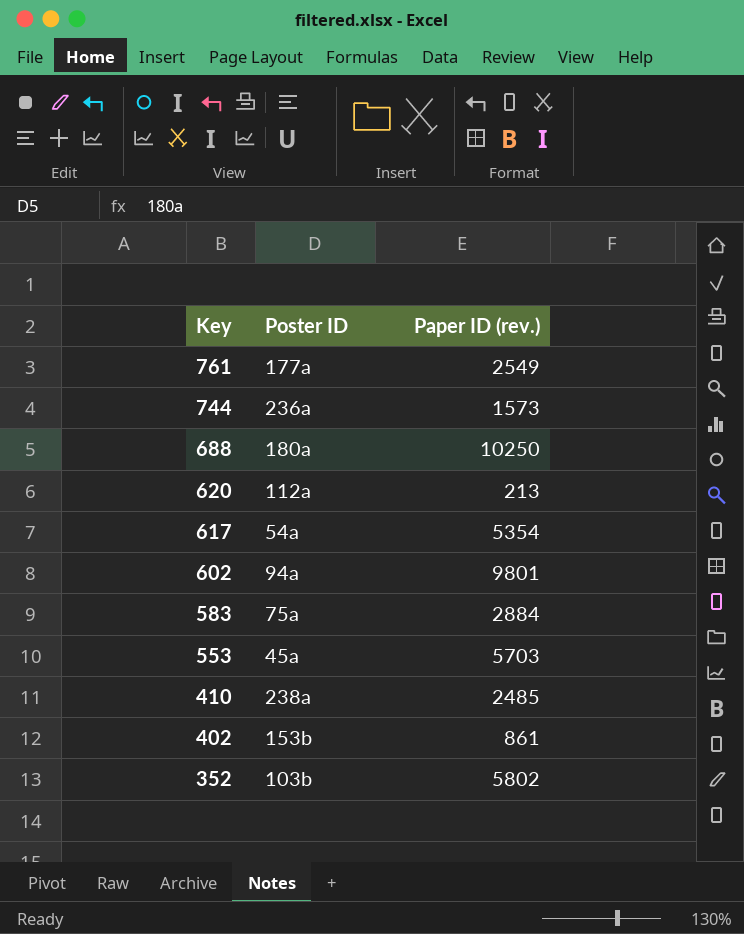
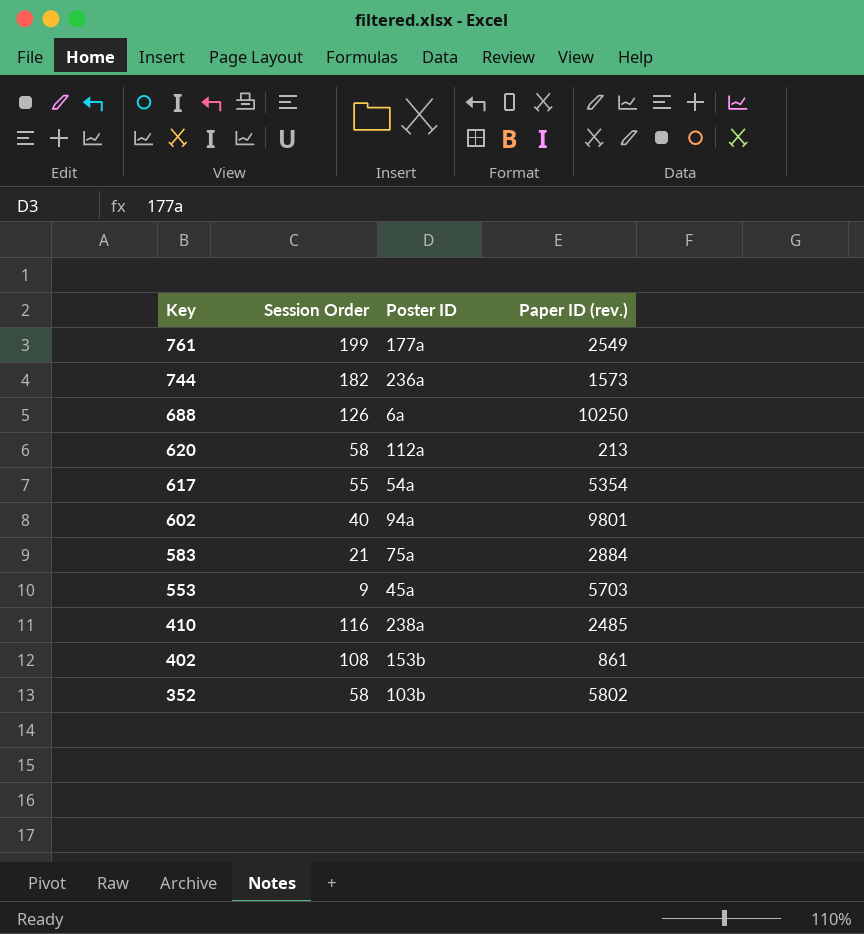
column Session Order | position: none -> 2
688 | Poster ID: 180a -> 6a

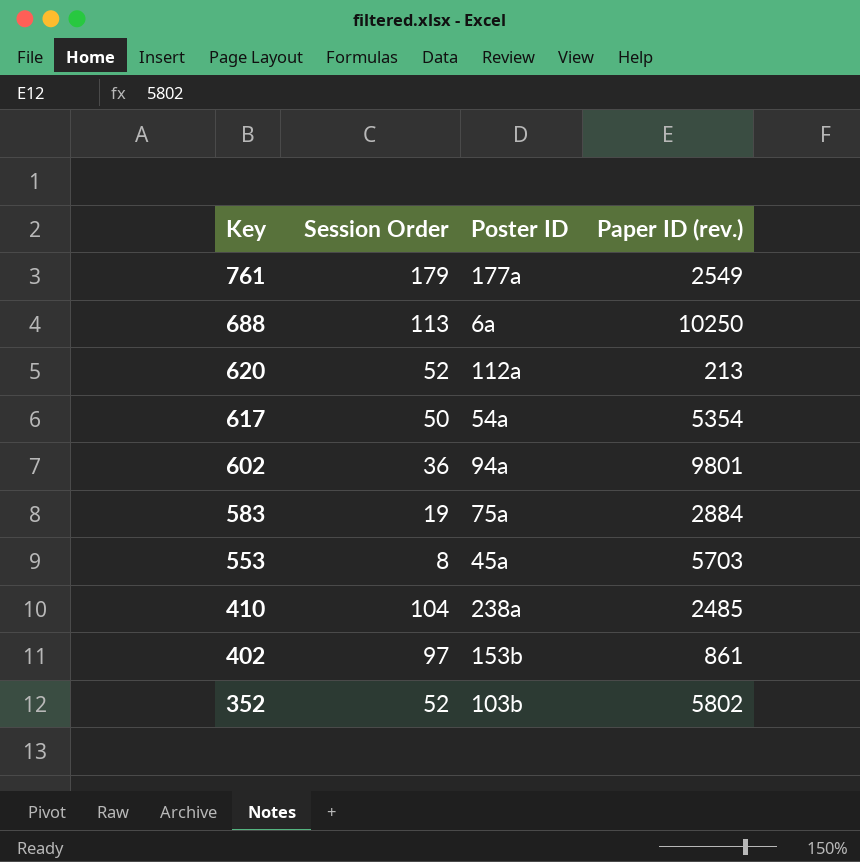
row 744: 182 | 236a | 1573 -> none
761 | Session Order: 199 -> 179
688 | Session Order: 126 -> 113
620 | Session Order: 58 -> 52
617 | Session Order: 55 -> 50
602 | Session Order: 40 -> 36
583 | Session Order: 21 -> 19
553 | Session Order: 9 -> 8
410 | Session Order: 116 -> 104
402 | Session Order: 108 -> 97
352 | Session Order: 58 -> 52

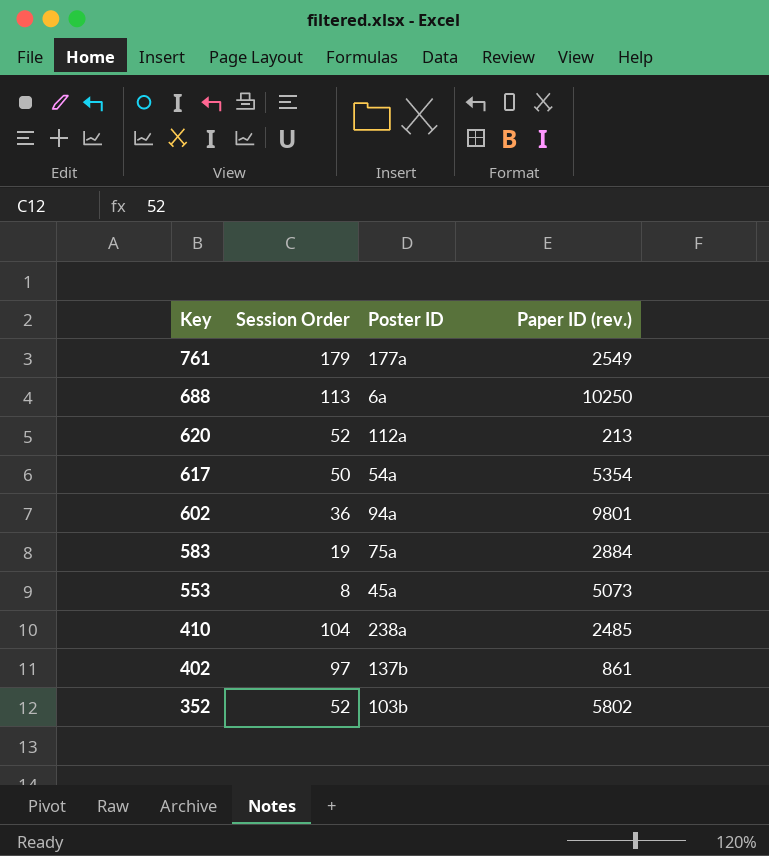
553 | Paper ID (rev.): 5703 -> 5073
402 | Poster ID: 153b -> 137b

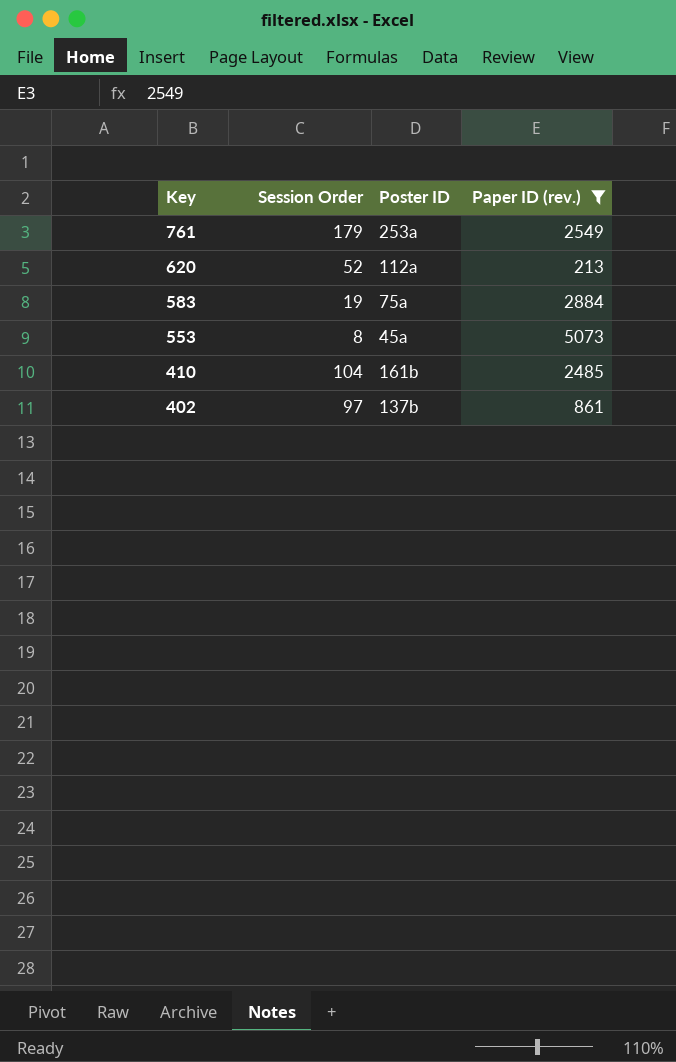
filter: none -> Paper ID (rev.) <= 5073
761 | Poster ID: 177a -> 253a
410 | Poster ID: 238a -> 161b

